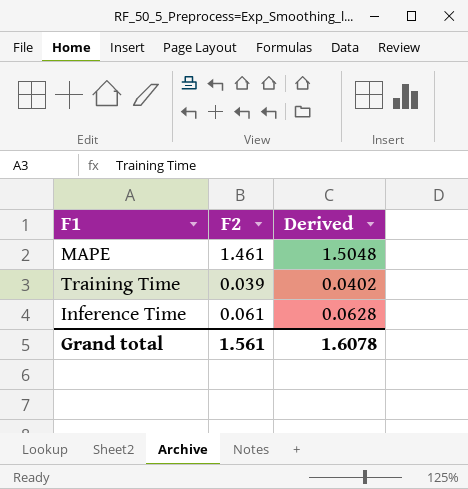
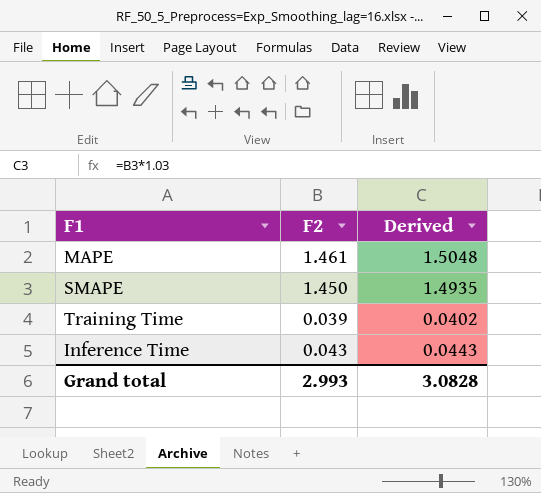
row SMAPE: none -> 1.450 | 1.4935
Inference Time | F2: 0.061 -> 0.043
Inference Time | Derived: 0.0628 -> 0.0443
Grand total | F2: 1.561 -> 2.993
Grand total | Derived: 1.6078 -> 3.0828

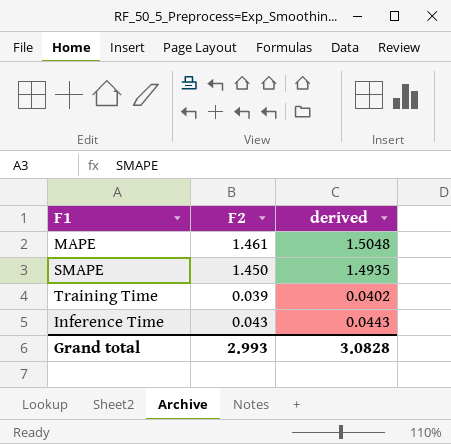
column name: Derived -> derived

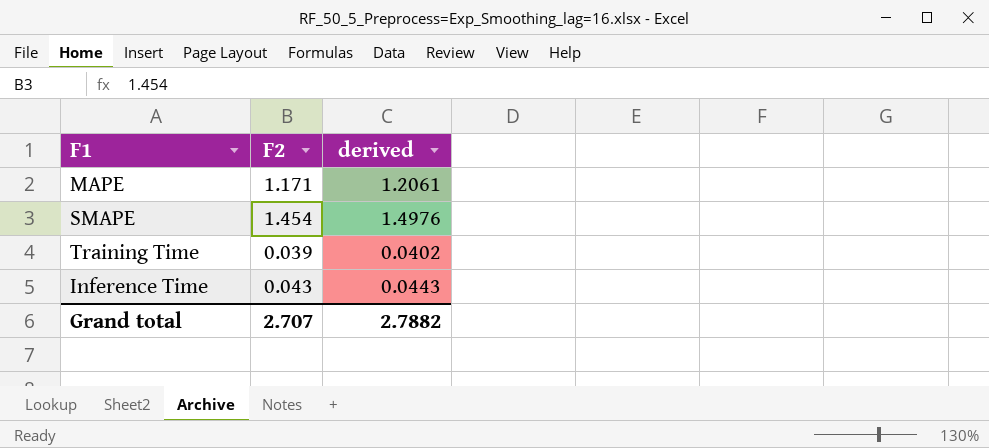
MAPE | F2: 1.461 -> 1.171
MAPE | derived: 1.5048 -> 1.2061
SMAPE | F2: 1.450 -> 1.454
SMAPE | derived: 1.4935 -> 1.4976
Grand total | F2: 2.993 -> 2.707
Grand total | derived: 3.0828 -> 2.7882

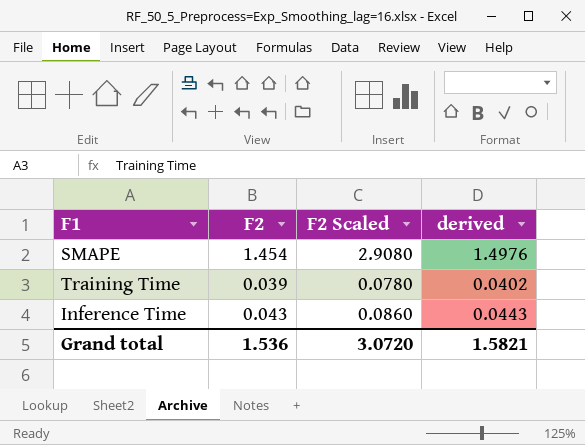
column F2 Scaled | formula: none -> [F2] * 2
row MAPE: 1.171 | 1.2061 -> none
Grand total | F2: 2.707 -> 1.536
Grand total | derived: 2.7882 -> 1.5821

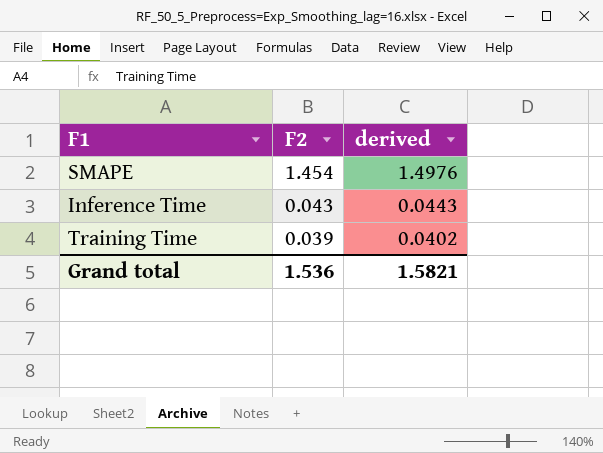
row order: none -> F2 descending
column F2 Scaled | formula: [F2] * 2 -> none

